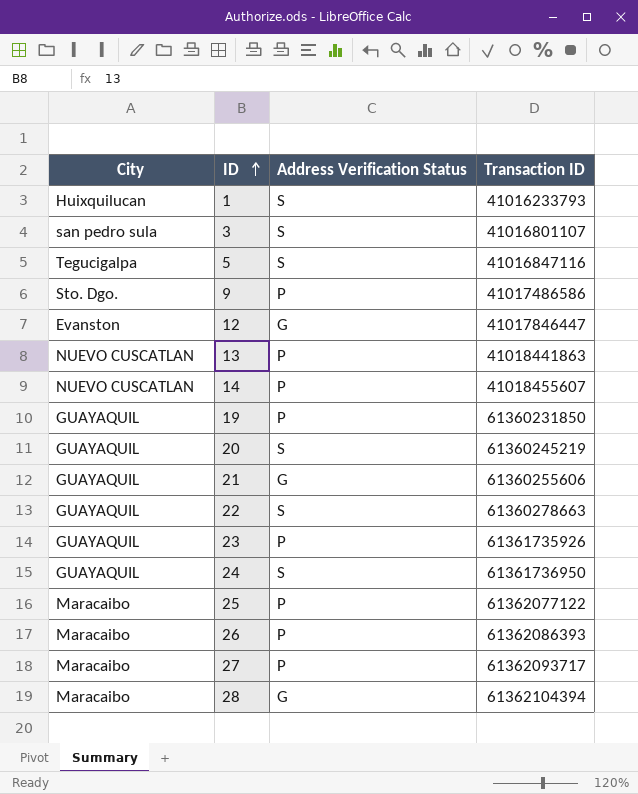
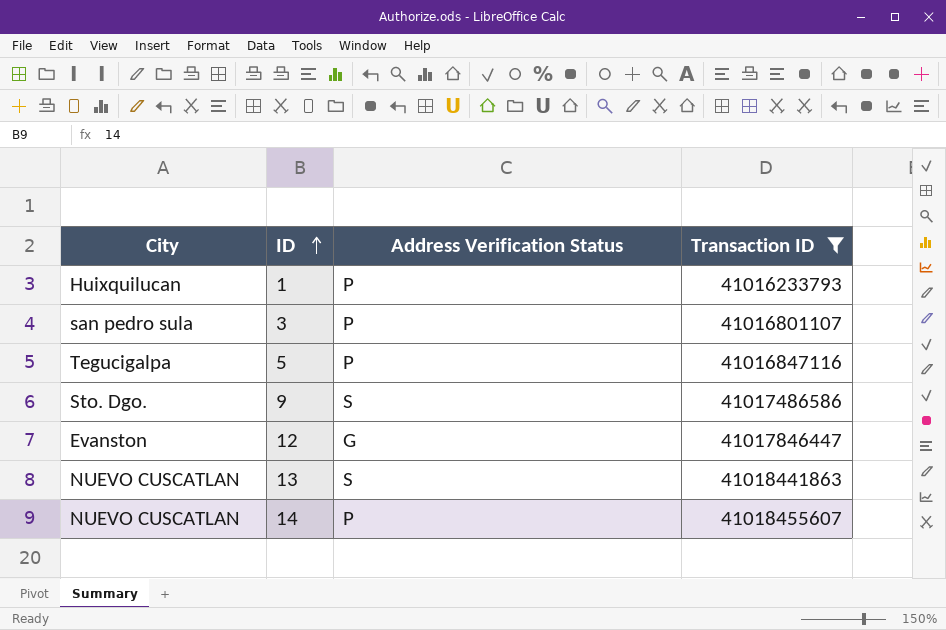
filter: none -> Transaction ID <= 41018455607
1 | Address Verification Status: S -> P
3 | Address Verification Status: S -> P
5 | Address Verification Status: S -> P
9 | Address Verification Status: P -> S
13 | Address Verification Status: P -> S

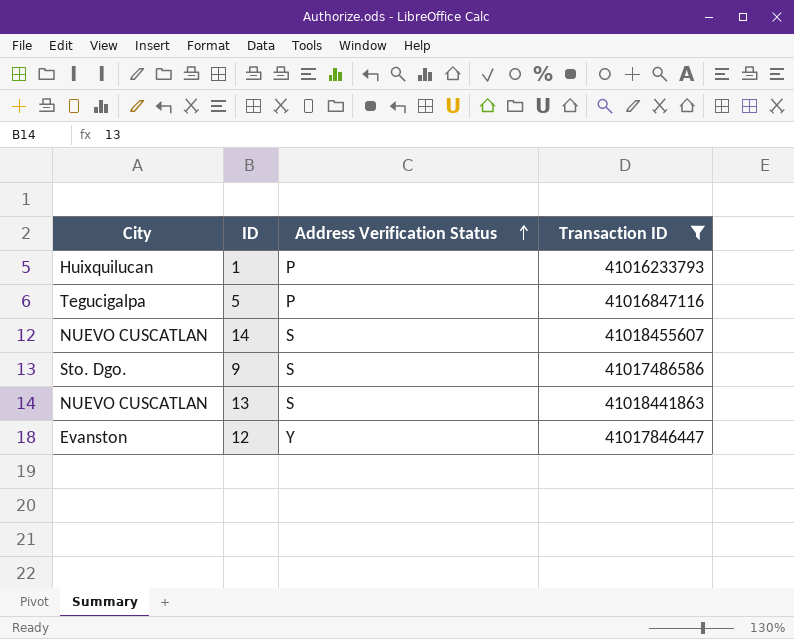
row order: ID ascending -> Address Verification Status ascending
row 3: san pedro sula | P | 41016801107 -> none
14 | Address Verification Status: P -> S
12 | Address Verification Status: G -> Y

